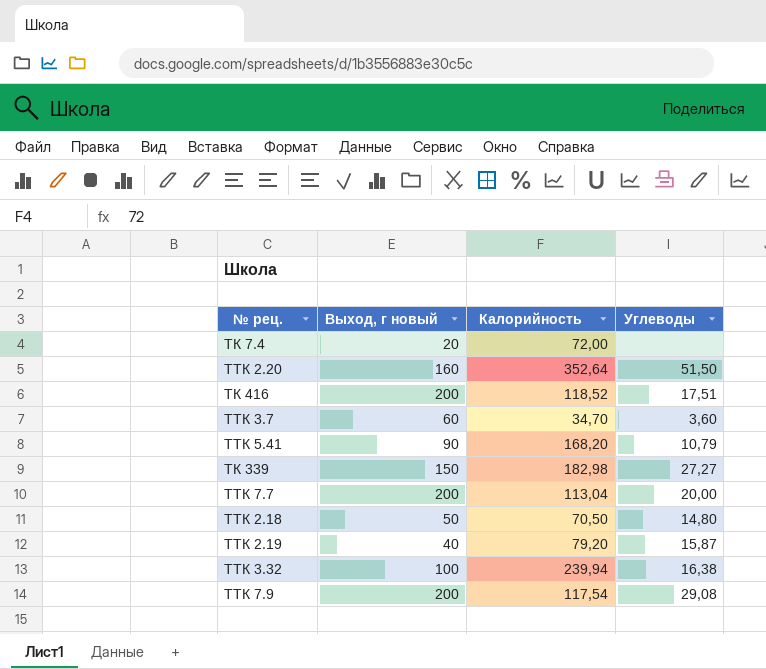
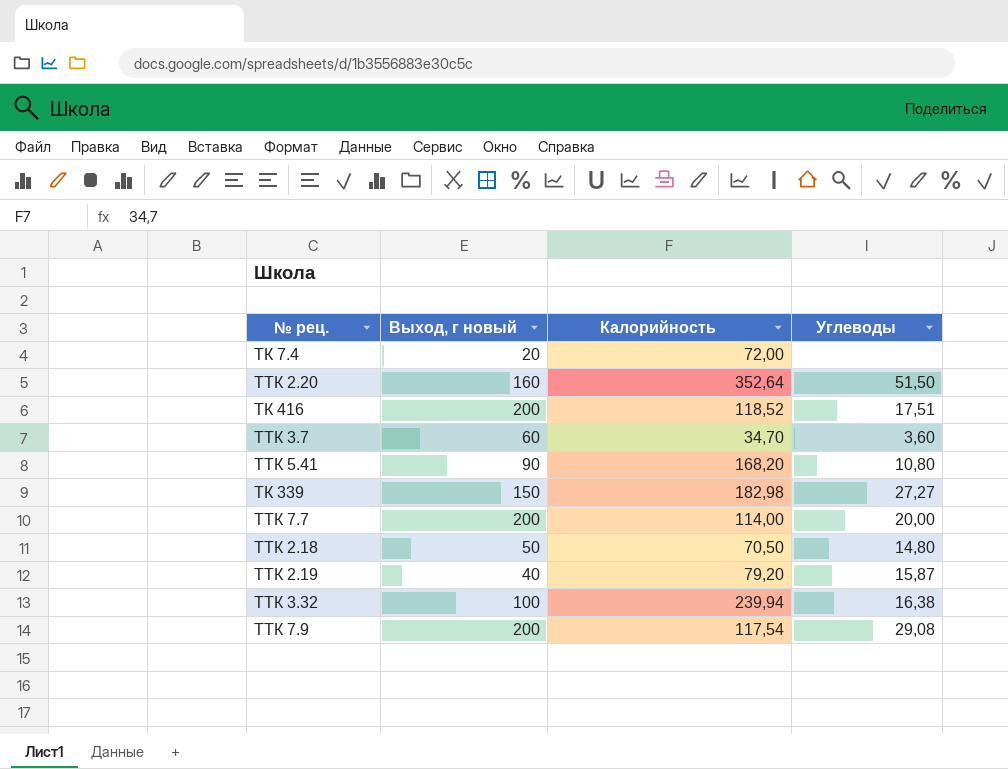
ТТК 5.41 | Углеводы: 10,79 -> 10,80
ТТК 7.7 | Калорийность: 113,04 -> 114,00

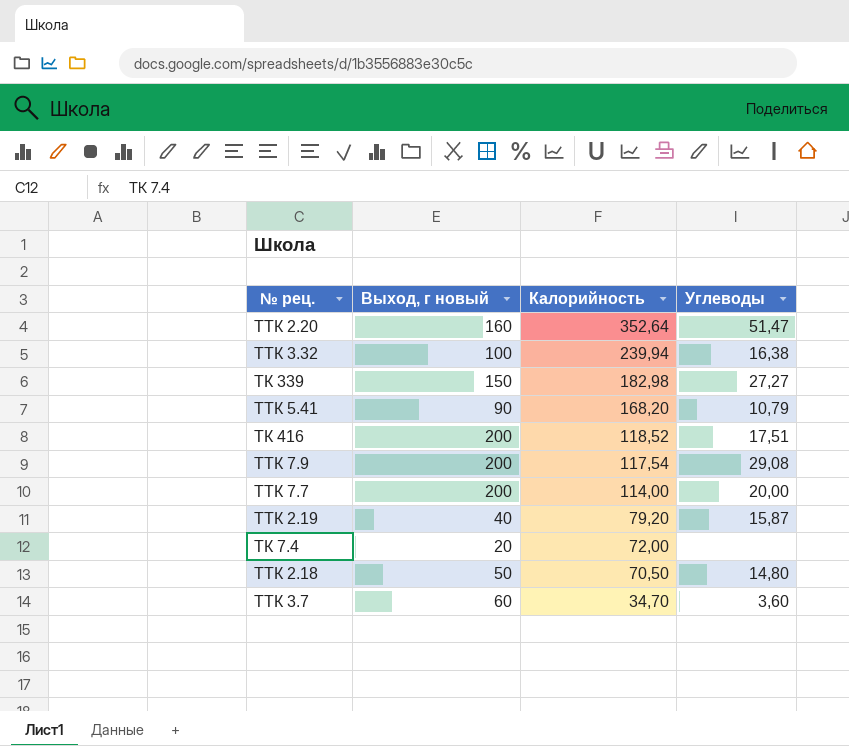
row order: none -> Калорийность descending
ТТК 2.20 | Углеводы: 51,50 -> 51,47
ТТК 5.41 | Углеводы: 10,80 -> 10,79

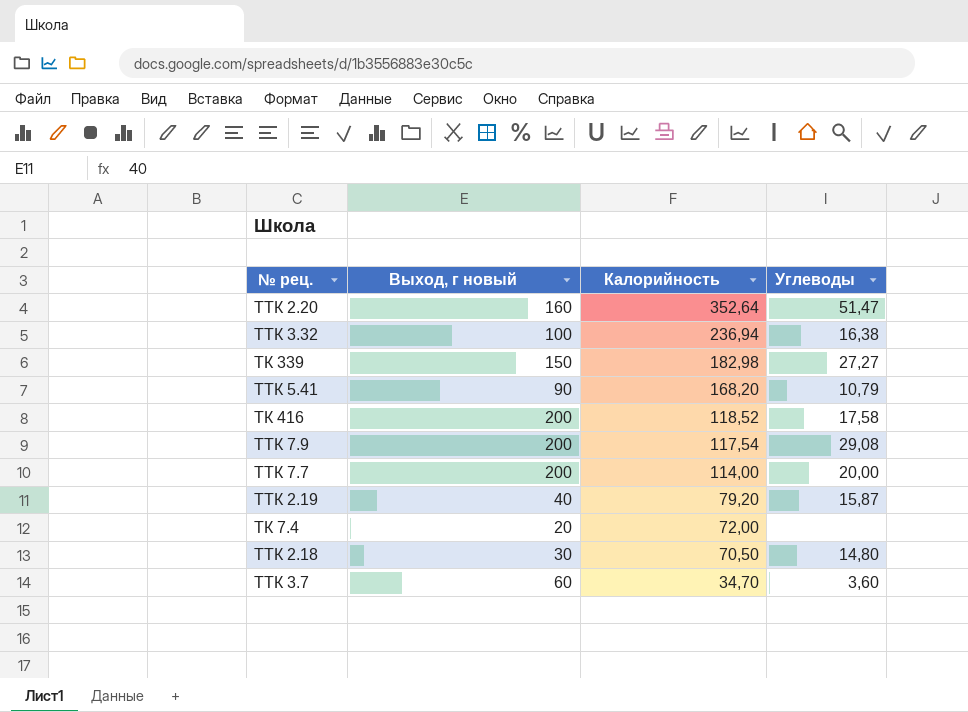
ТТК 3.32 | Калорийность: 239,94 -> 236,94
ТК 416 | Углеводы: 17,51 -> 17,58
ТТК 2.18 | Выход, г новый: 50 -> 30

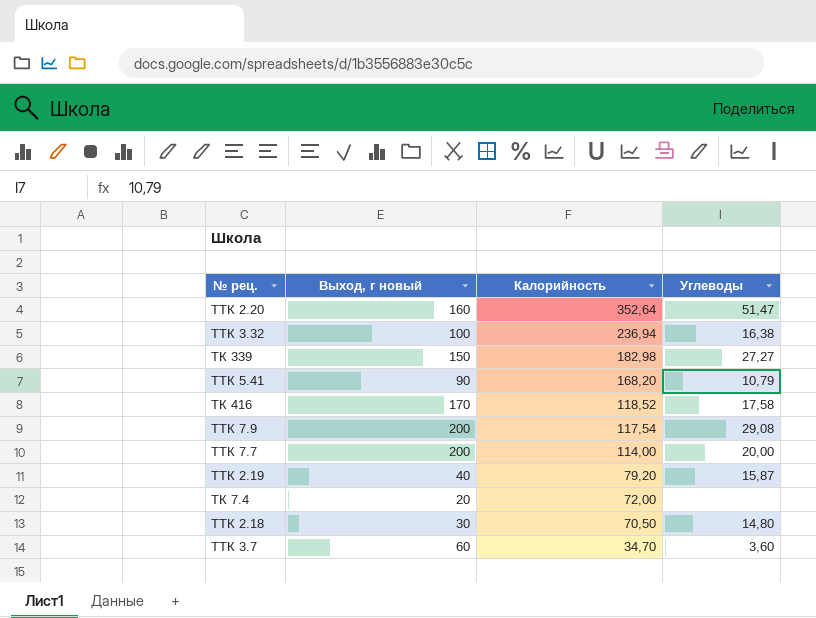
ТК 416 | Выход, г новый: 200 -> 170

